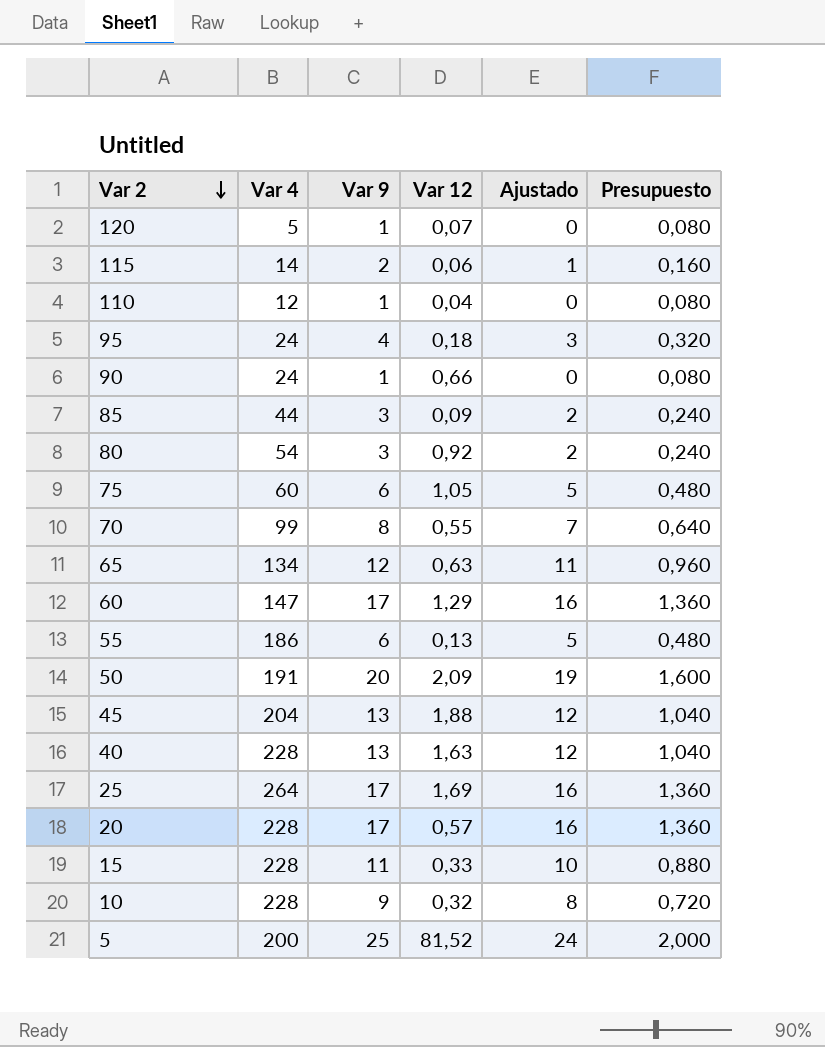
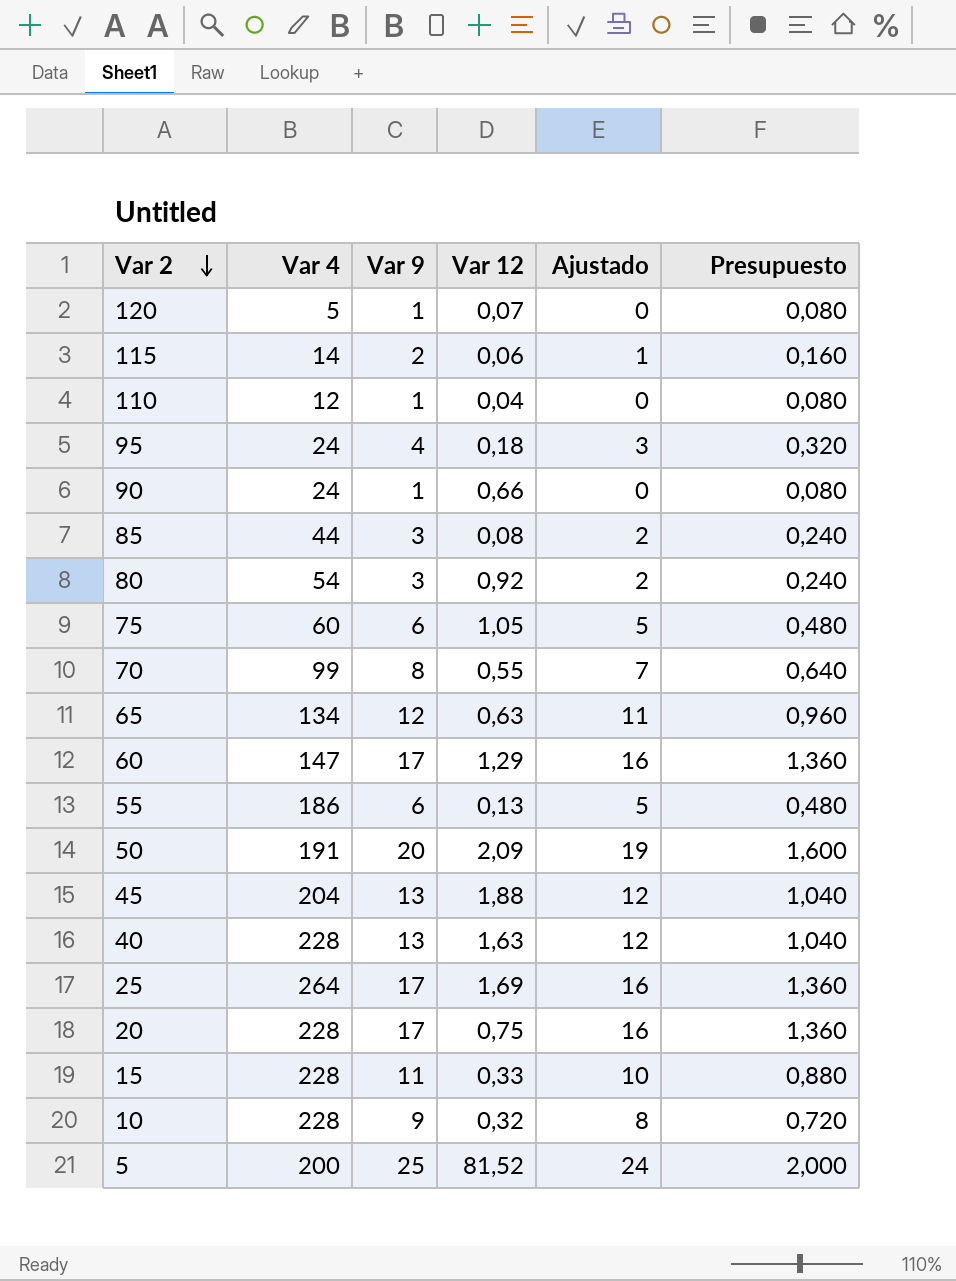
85 | Var 12: 0,09 -> 0,08
20 | Var 12: 0,57 -> 0,75

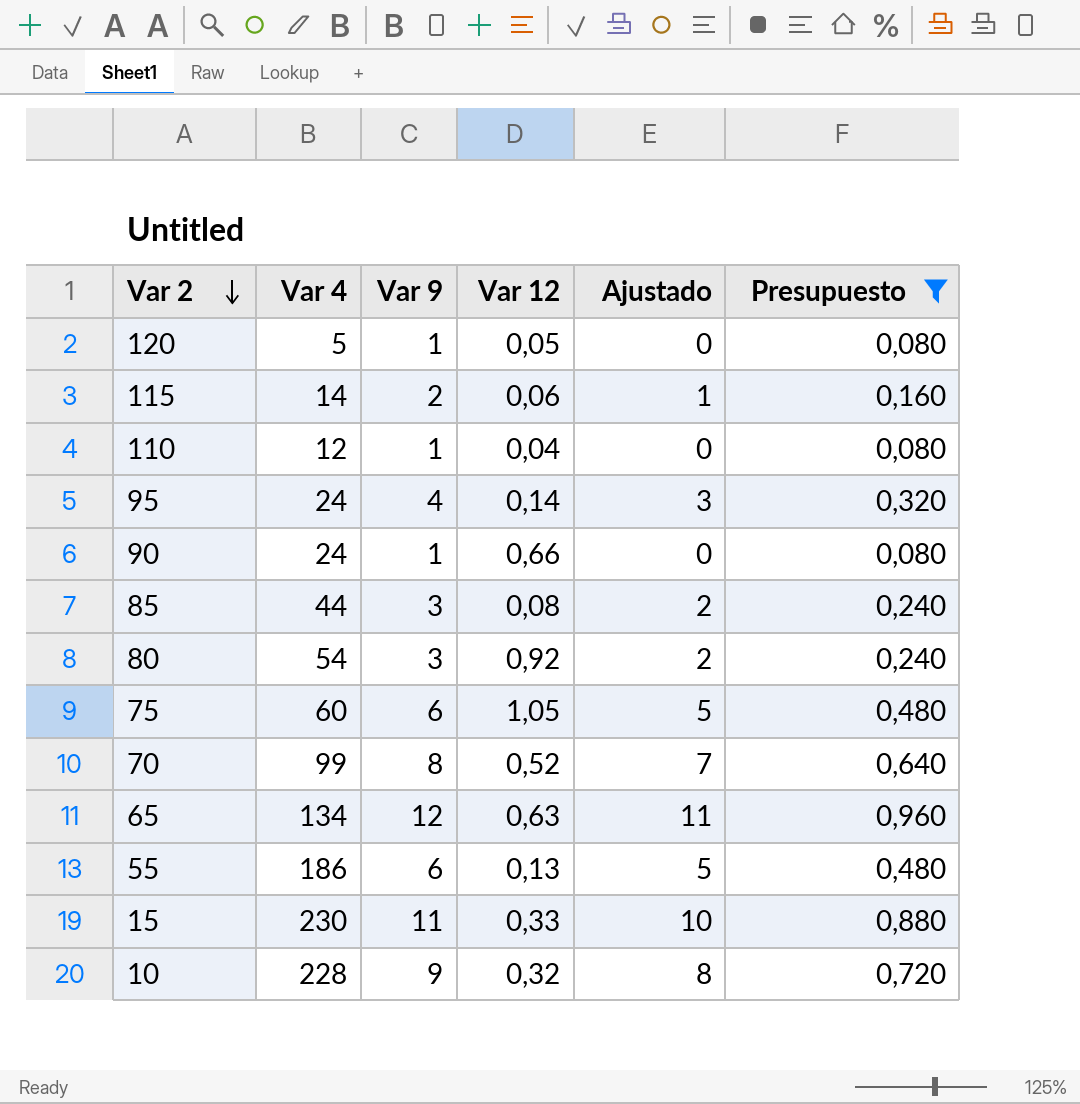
filter: none -> Presupuesto <= 0,960
120 | Var 12: 0,07 -> 0,05
95 | Var 12: 0,18 -> 0,14
70 | Var 12: 0,55 -> 0,52
15 | Var 4: 228 -> 230

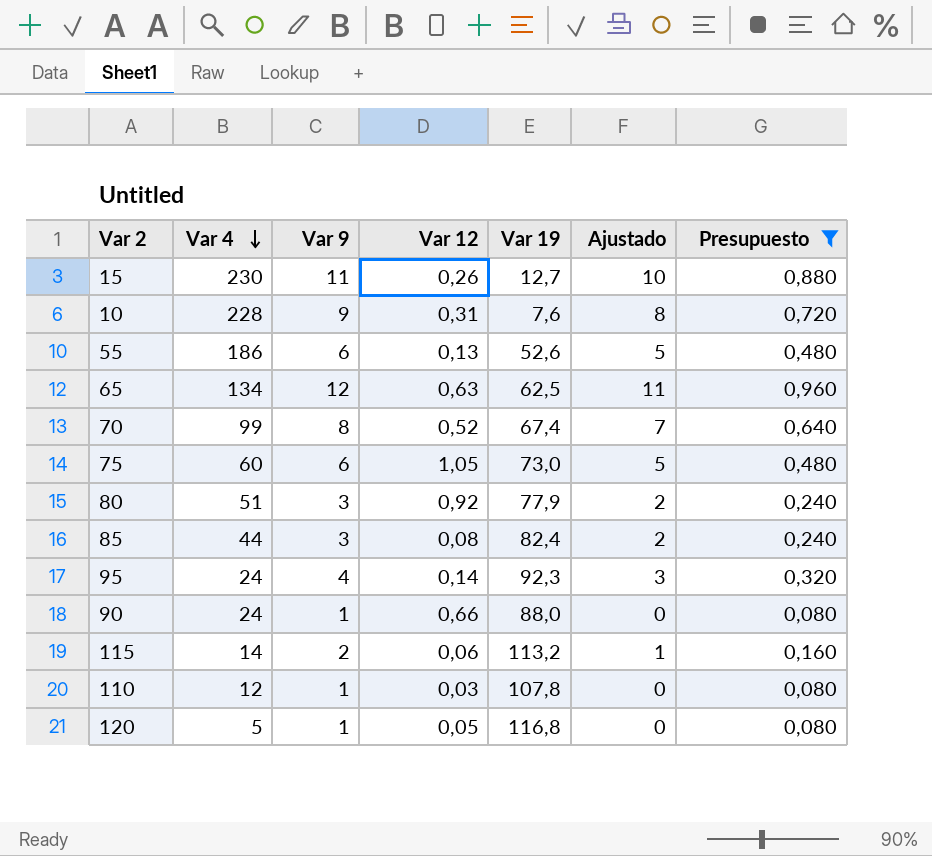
row order: Var 2 descending -> Var 4 descending
column Var 19 | position: none -> 5
15 | Var 12: 0,33 -> 0,26
10 | Var 12: 0,32 -> 0,31
80 | Var 4: 54 -> 51
110 | Var 12: 0,04 -> 0,03

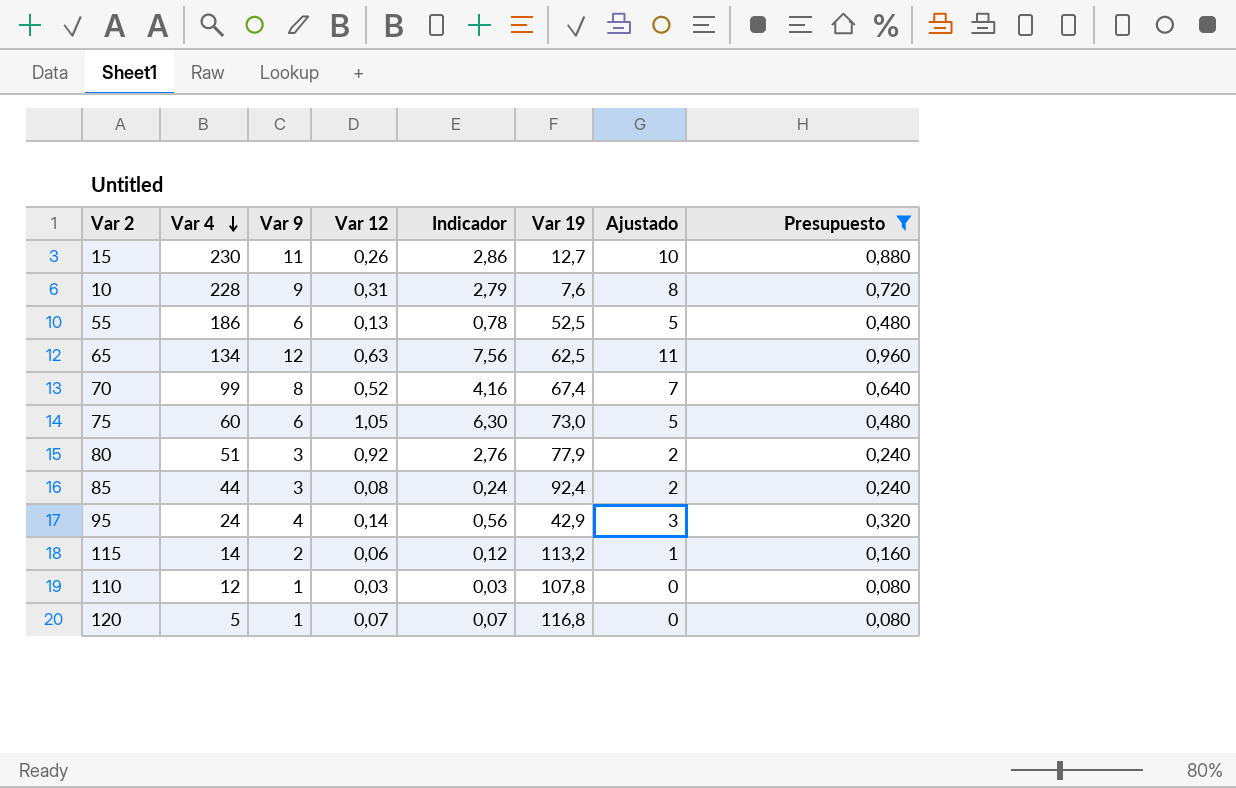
column Indicador | formula: none -> [Var 9] * [Var 12]
row 90: 24 | 1 | 0,66 | 88,0 | 0 | 0,080 -> none
55 | Var 19: 52,6 -> 52,5
85 | Var 19: 82,4 -> 92,4
95 | Var 19: 92,3 -> 42,9
120 | Var 12: 0,05 -> 0,07

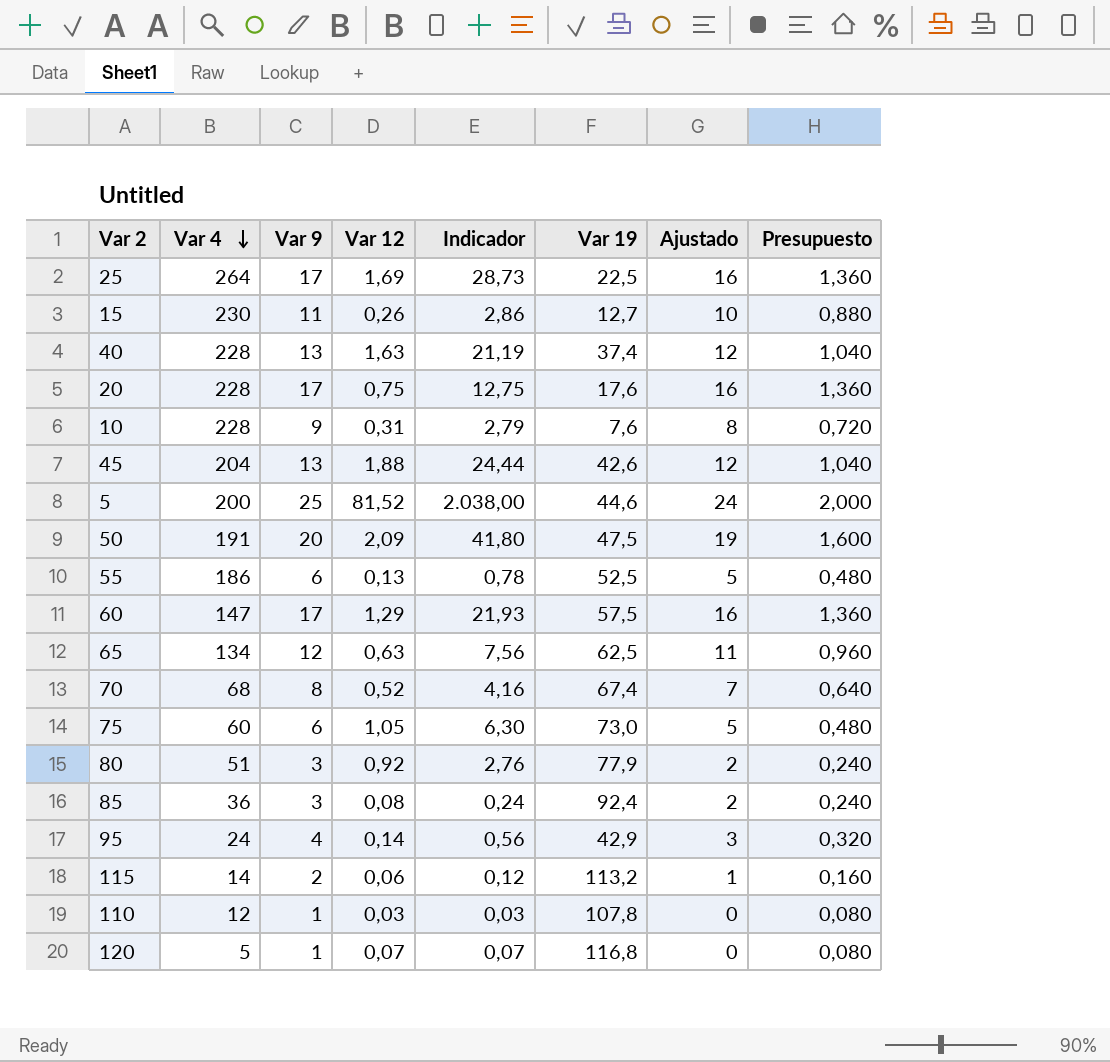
filter: Presupuesto <= 0,960 -> none
70 | Var 4: 99 -> 68
85 | Var 4: 44 -> 36

